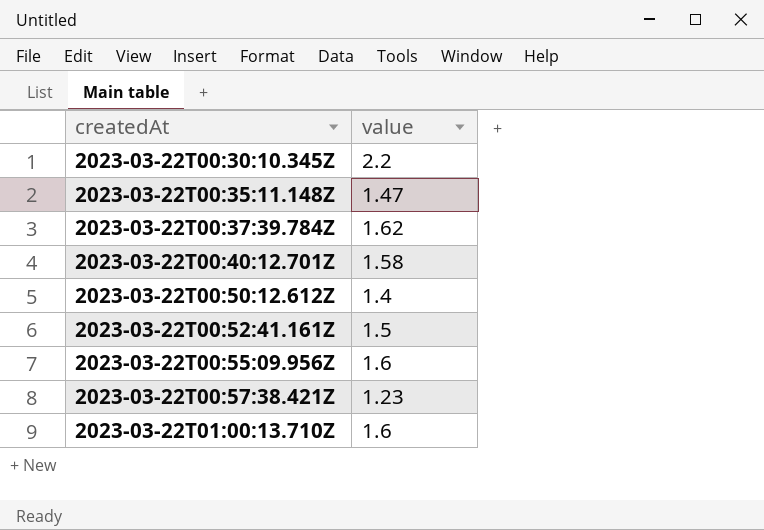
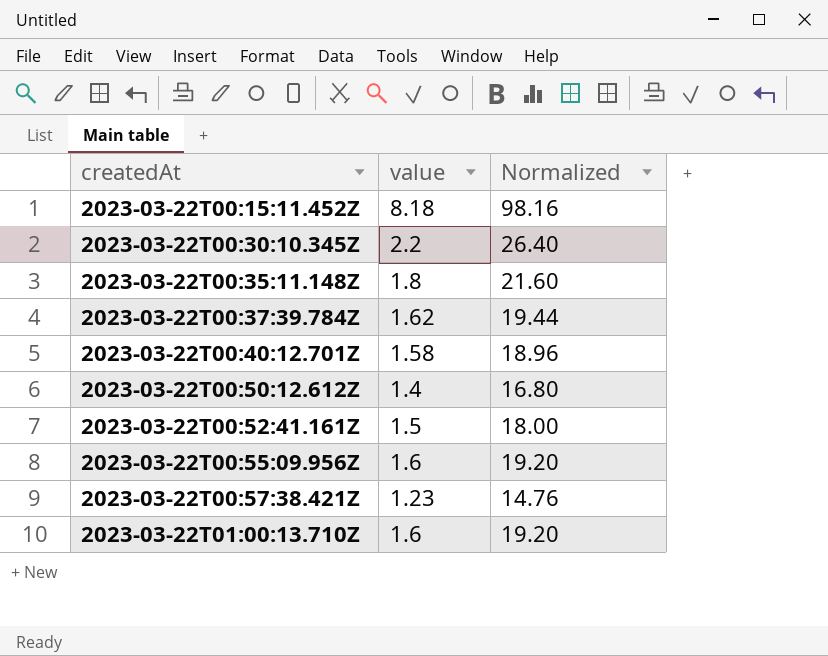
column Normalized | formula: none -> [value] * 12
row 2023-03-22T00:15:11.452Z: none -> 8.18 | 98.16
2023-03-22T00:35:11.148Z | value: 1.47 -> 1.8

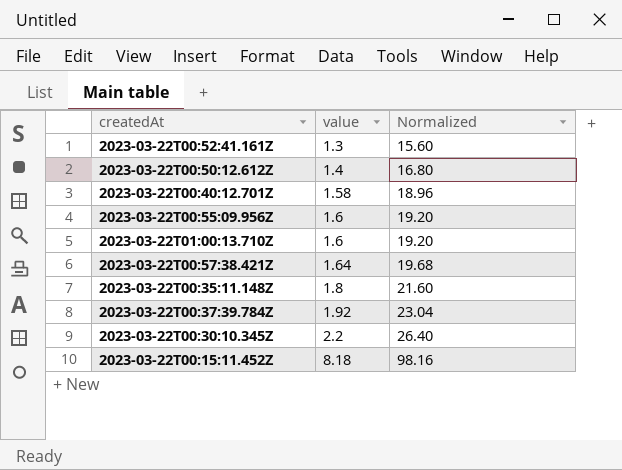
row order: createdAt ascending -> value ascending
2023-03-22T00:52:41.161Z | value: 1.5 -> 1.3
2023-03-22T00:52:41.161Z | Normalized: 18.00 -> 15.60
2023-03-22T00:57:38.421Z | value: 1.23 -> 1.64
2023-03-22T00:57:38.421Z | Normalized: 14.76 -> 19.68
2023-03-22T00:37:39.784Z | value: 1.62 -> 1.92
2023-03-22T00:37:39.784Z | Normalized: 19.44 -> 23.04

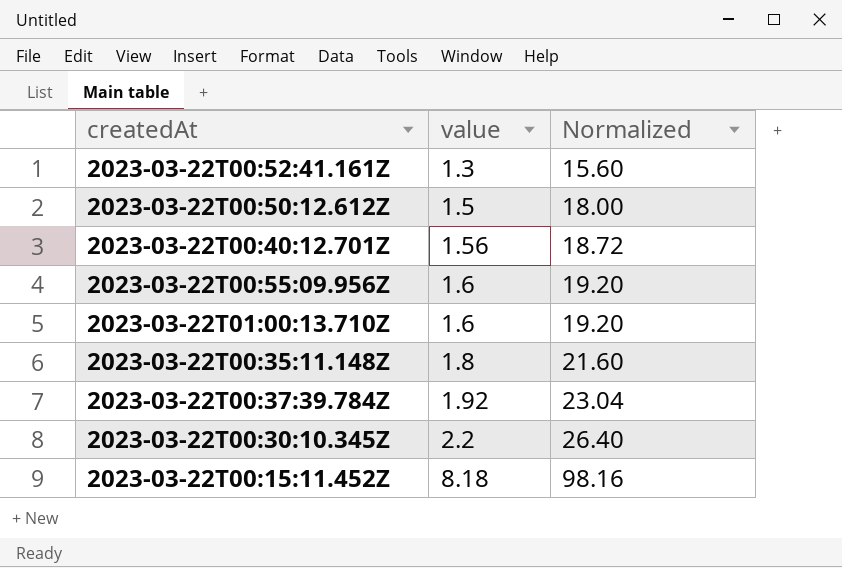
row 2023-03-22T00:57:38.421Z: 1.64 | 19.68 -> none
2023-03-22T00:50:12.612Z | value: 1.4 -> 1.5
2023-03-22T00:50:12.612Z | Normalized: 16.80 -> 18.00
2023-03-22T00:40:12.701Z | value: 1.58 -> 1.56
2023-03-22T00:40:12.701Z | Normalized: 18.96 -> 18.72

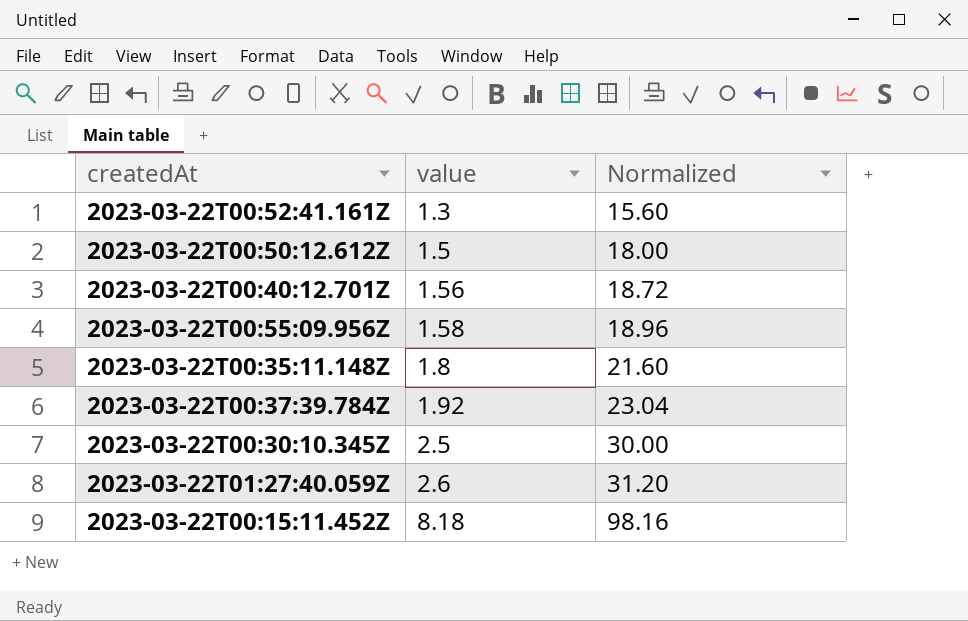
row 2023-03-22T01:00:13.710Z: 1.6 | 19.20 -> none
2023-03-22T00:55:09.956Z | value: 1.6 -> 1.58
2023-03-22T00:55:09.956Z | Normalized: 19.20 -> 18.96
2023-03-22T00:30:10.345Z | value: 2.2 -> 2.5
2023-03-22T00:30:10.345Z | Normalized: 26.40 -> 30.00
row 2023-03-22T01:27:40.059Z: none -> 2.6 | 31.20

